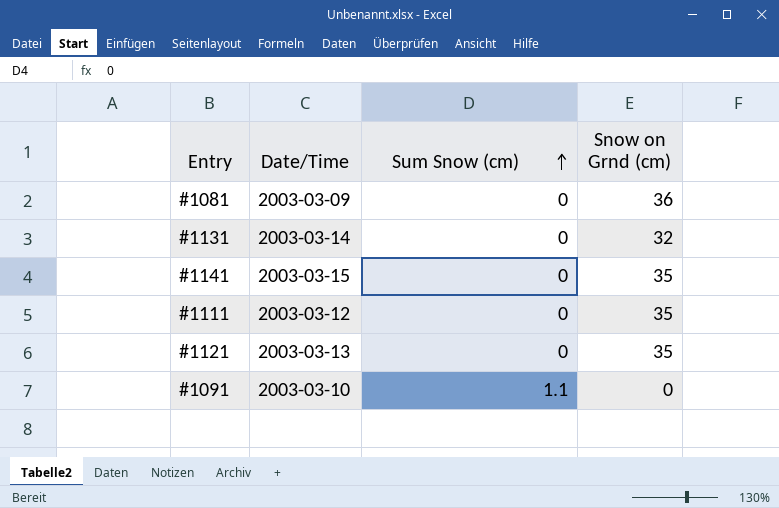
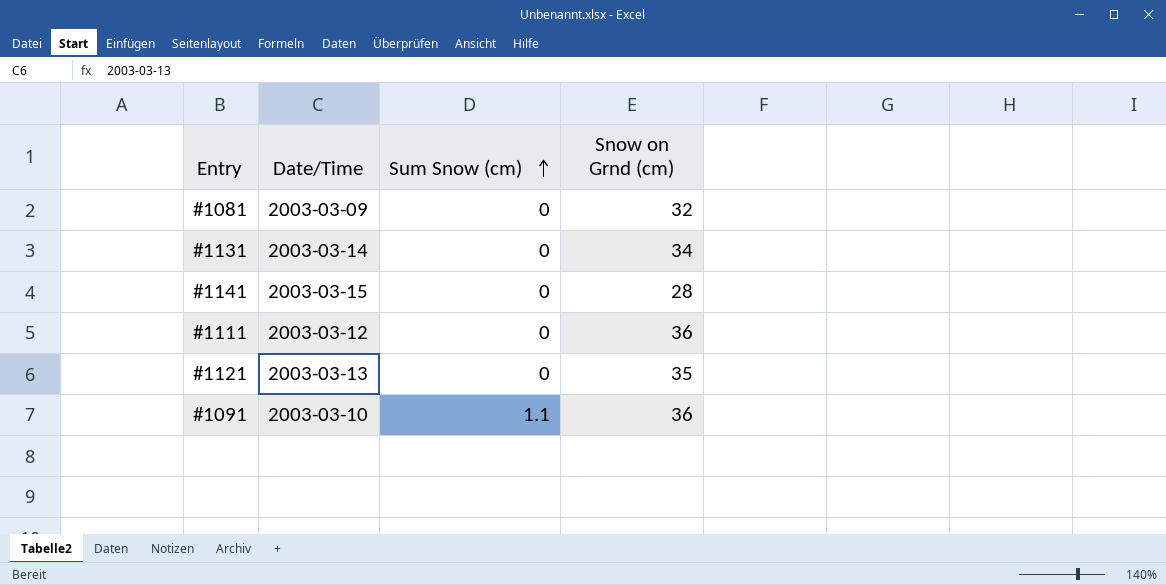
#1081 | Snow on Grnd (cm): 36 -> 32
#1131 | Snow on Grnd (cm): 32 -> 34
#1141 | Snow on Grnd (cm): 35 -> 28
#1111 | Snow on Grnd (cm): 35 -> 36
#1091 | Snow on Grnd (cm): 0 -> 36

